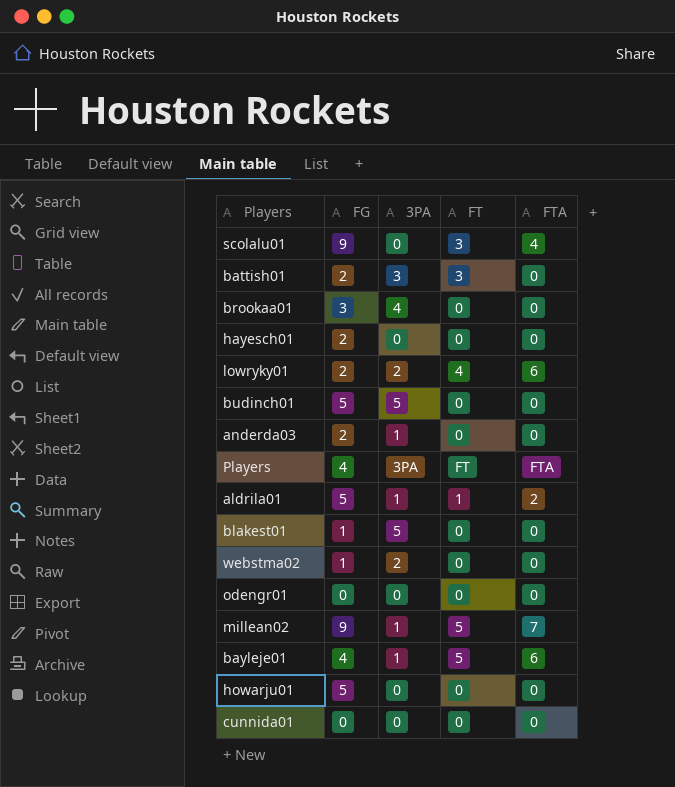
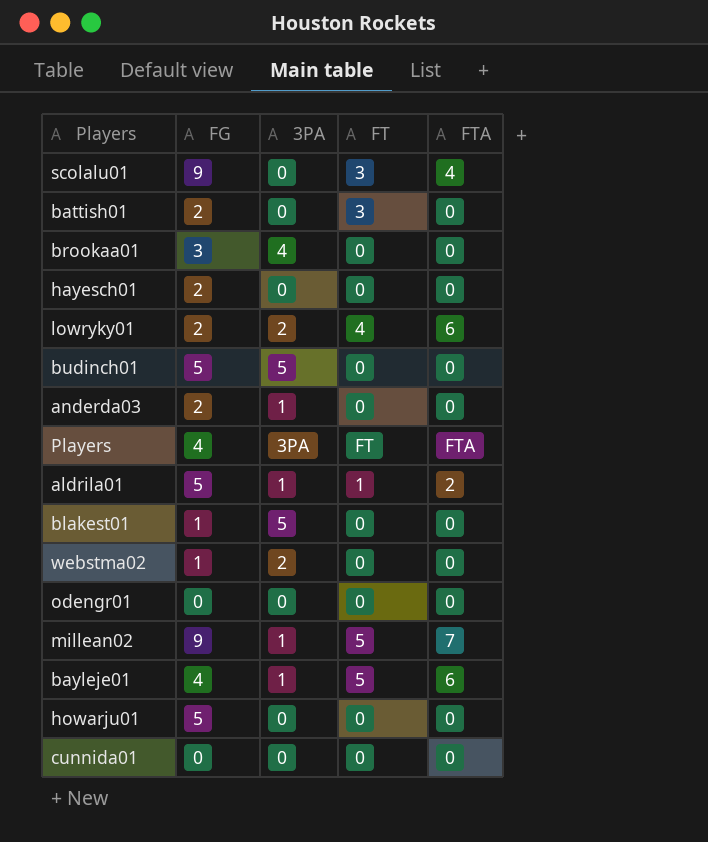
battish01 | 3PA: 3 -> 0

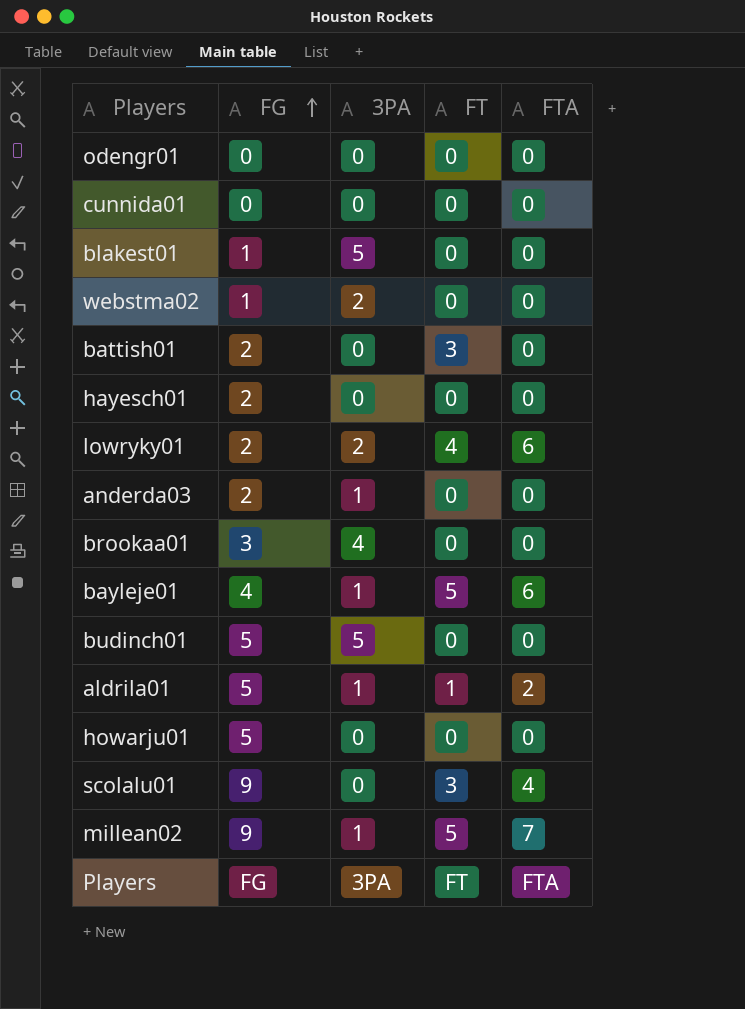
row order: none -> FG ascending
Players | FG: 4 -> FG

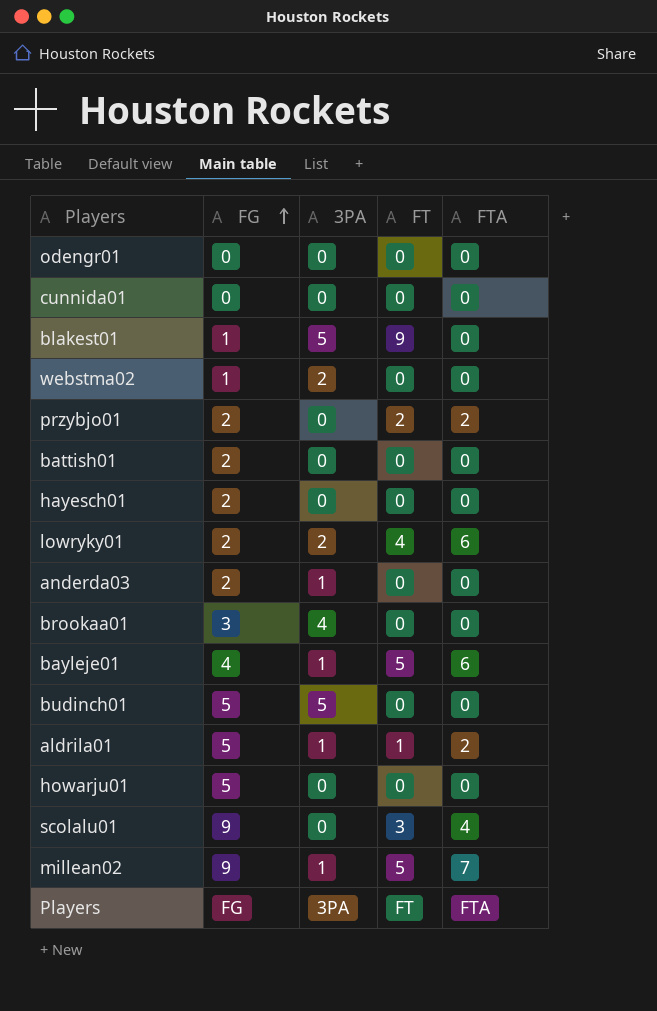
blakest01 | FT: 0 -> 9
row przybjo01: none -> 2 | 0 | 2 | 2
battish01 | FT: 3 -> 0

